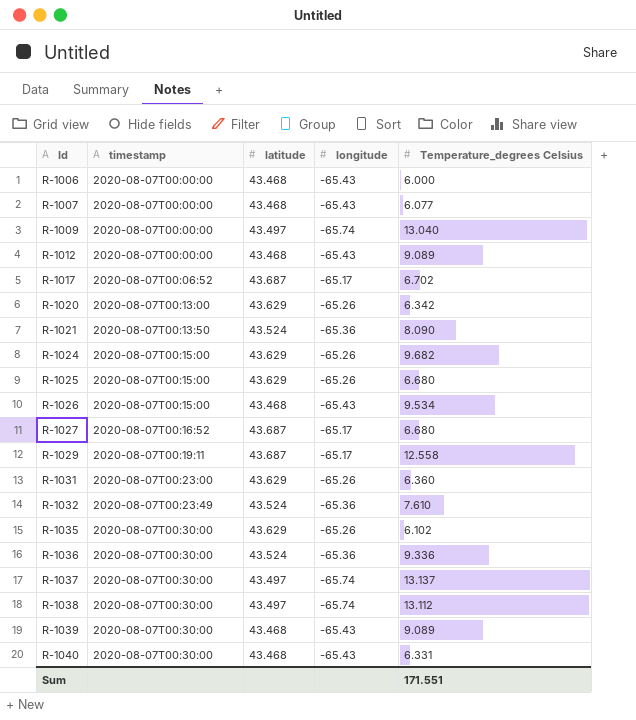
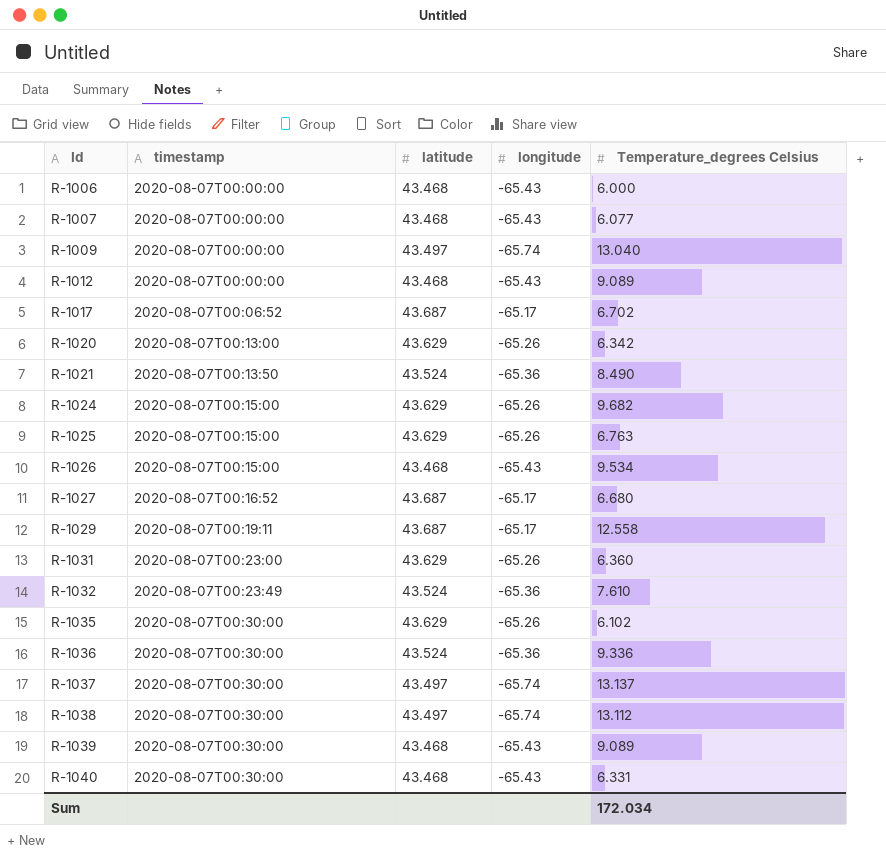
R-1021 | Temperature_degrees Celsius: 8.090 -> 8.490
R-1025 | Temperature_degrees Celsius: 6.680 -> 6.763
Sum | Temperature_degrees Celsius: 171.551 -> 172.034

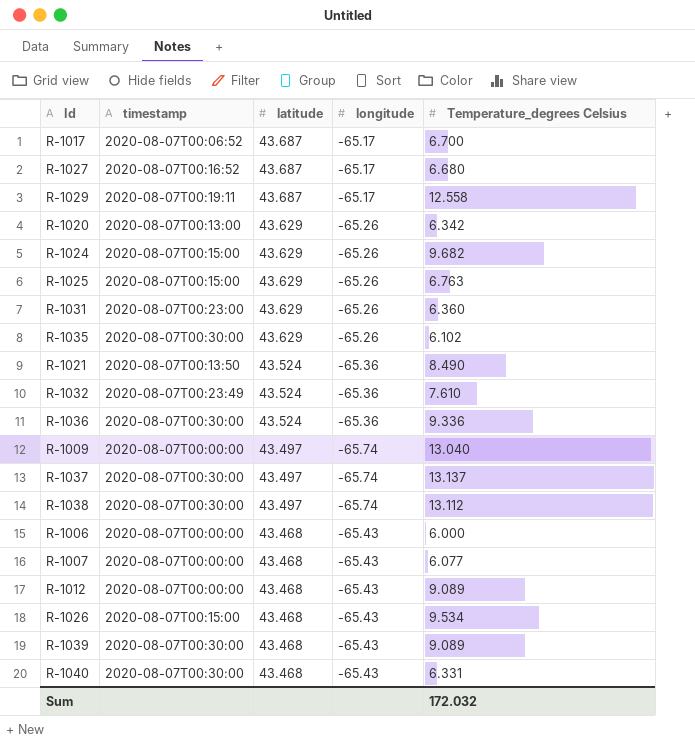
row order: Id ascending -> latitude descending
R-1017 | Temperature_degrees Celsius: 6.702 -> 6.700
Sum | Temperature_degrees Celsius: 172.034 -> 172.032

